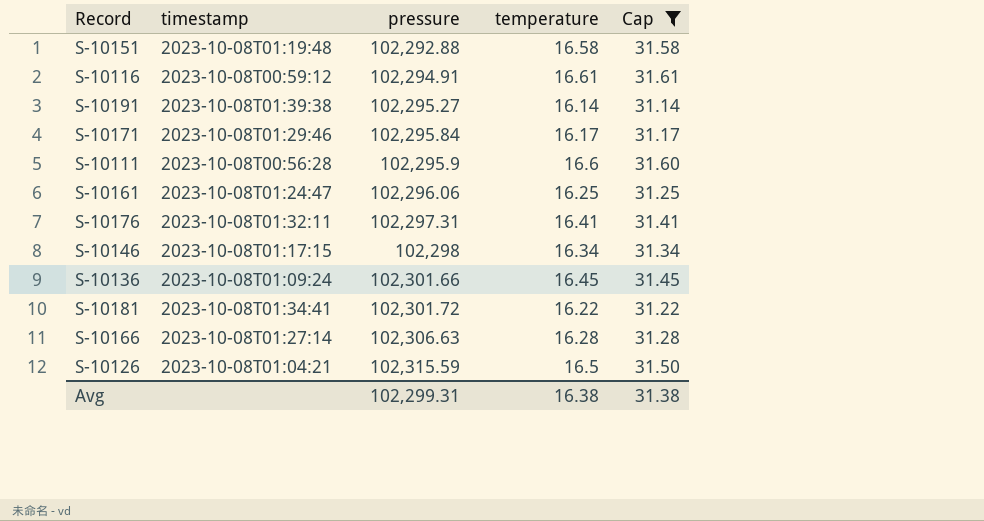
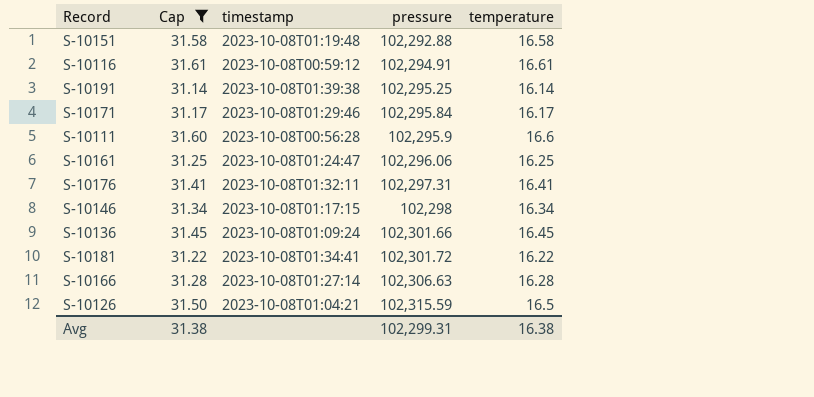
column Cap | position: 5 -> 2
S-10191 | pressure: 102,295.27 -> 102,295.25

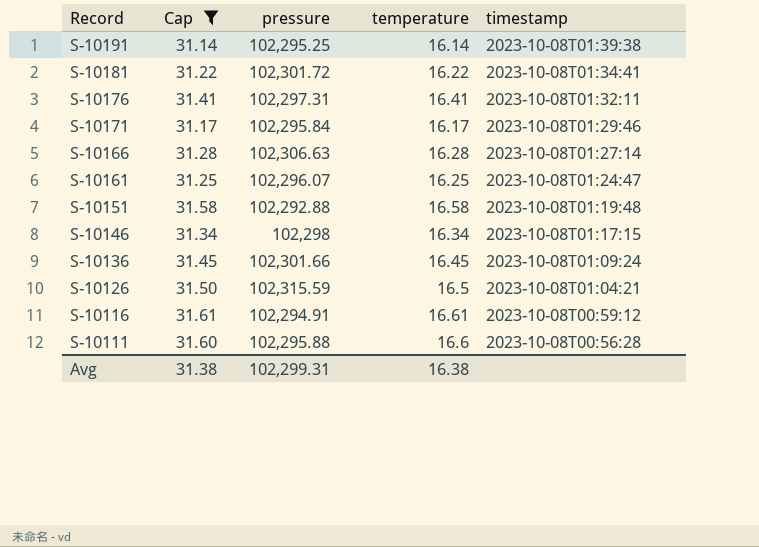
row order: pressure ascending -> Record descending
column timestamp | position: 3 -> 5
S-10161 | pressure: 102,296.06 -> 102,296.07
S-10111 | pressure: 102,295.9 -> 102,295.88

